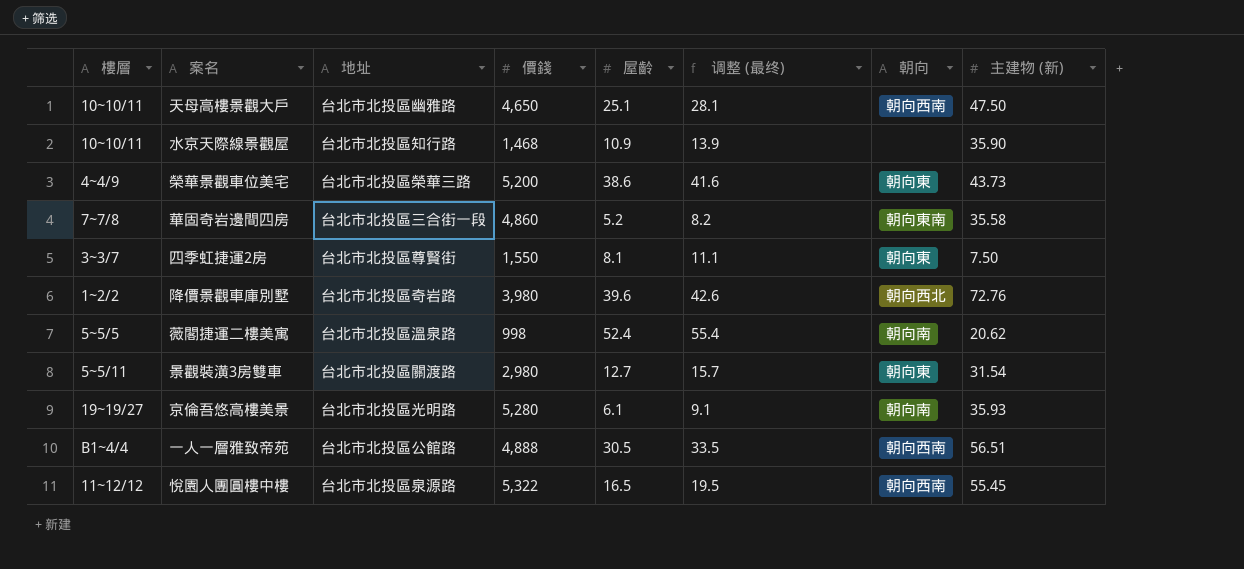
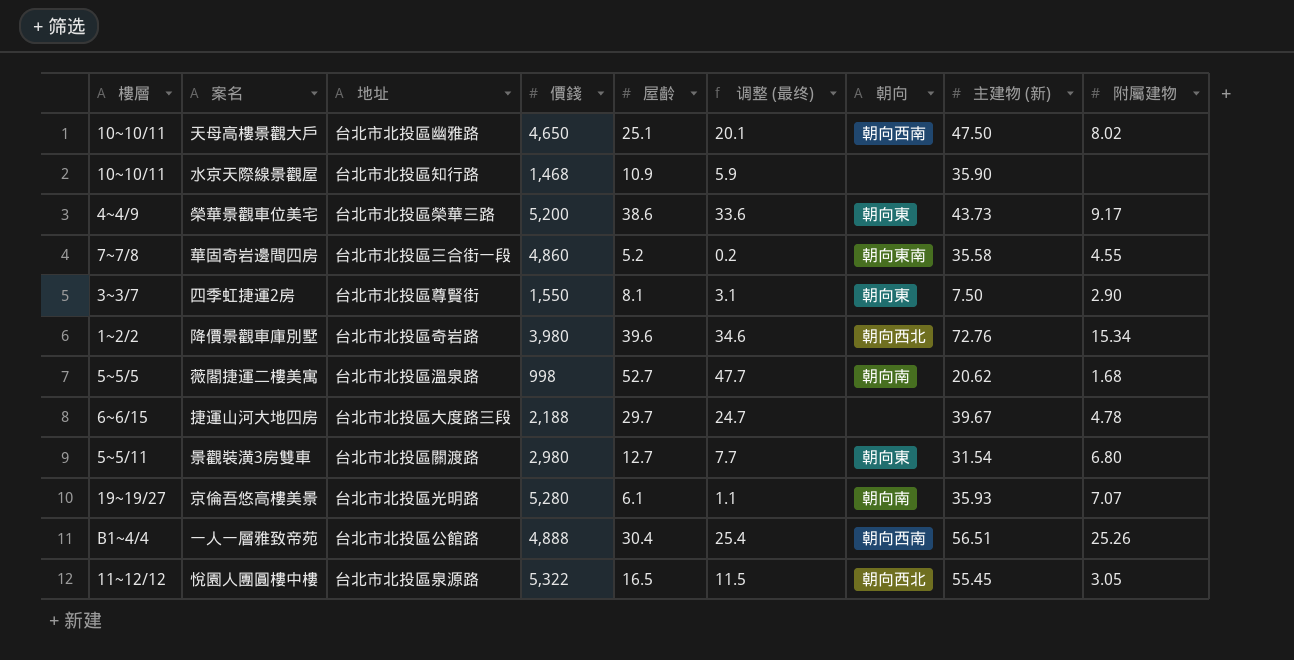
column 调整 (最终) | formula: [屋齡] + 3 -> [屋齡] - 5
column 附屬建物 | position: none -> 9
薇閣捷運二樓美寓 | 屋齡: 52.4 -> 52.7
row 捷運山河大地四房: none -> 6~6/15 | 台北市北投區大度路三段 | 2,188 | 29.7 | 24.7 | none | 39.67 | 4.78
一人一層雅致帝苑 | 屋齡: 30.5 -> 30.4
悅園人團圓樓中樓 | 朝向: 朝向西南 -> 朝向西北

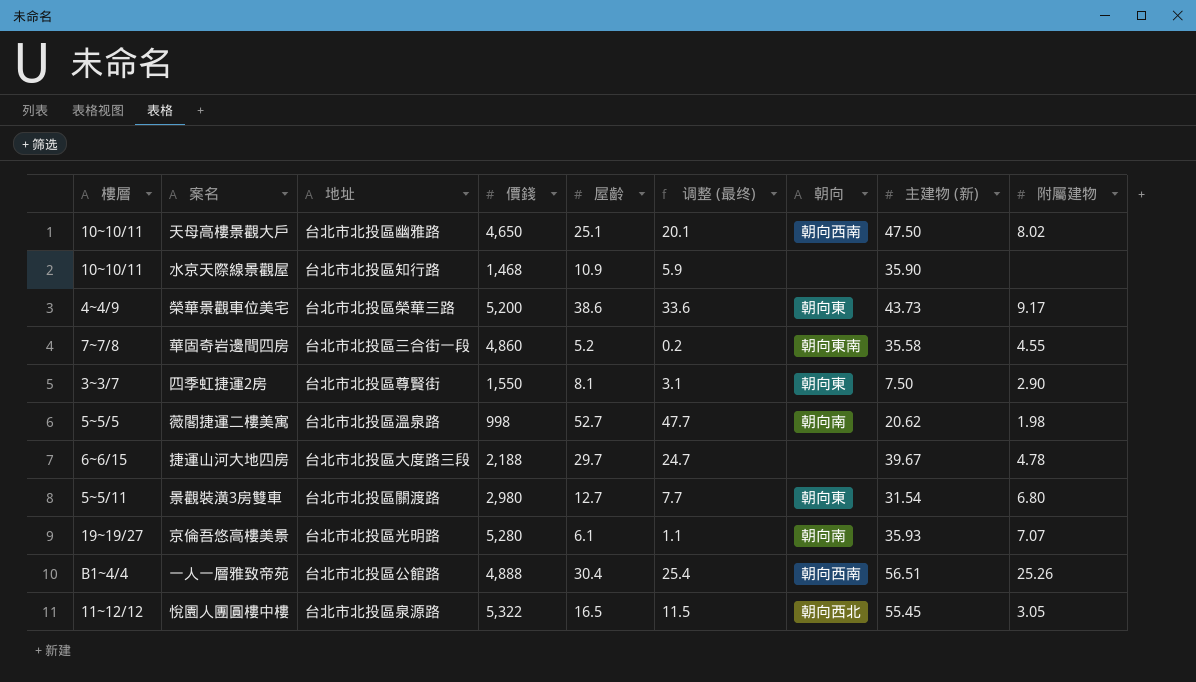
row 降價景觀車庫別墅: 1~2/2 | 台北市北投區奇岩路 | 3,980 | 39.6 | 34.6 | 朝向西北 | 72.76 | 15.34 -> none
薇閣捷運二樓美寓 | 附屬建物: 1.68 -> 1.98

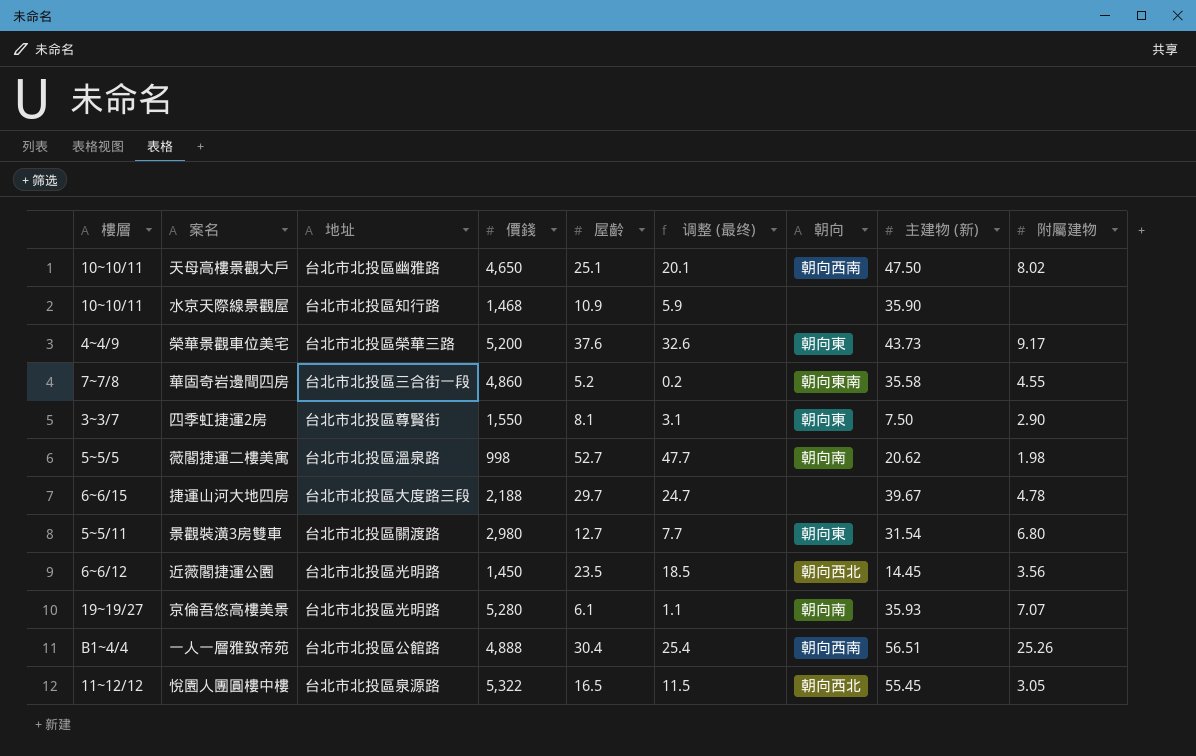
榮華景觀車位美宅 | 屋齡: 38.6 -> 37.6
榮華景觀車位美宅 | 调整 (最终): 33.6 -> 32.6
row 近薇閣捷運公園: none -> 6~6/12 | 台北市北投區光明路 | 1,450 | 23.5 | 18.5 | 朝向西北 | 14.45 | 3.56

